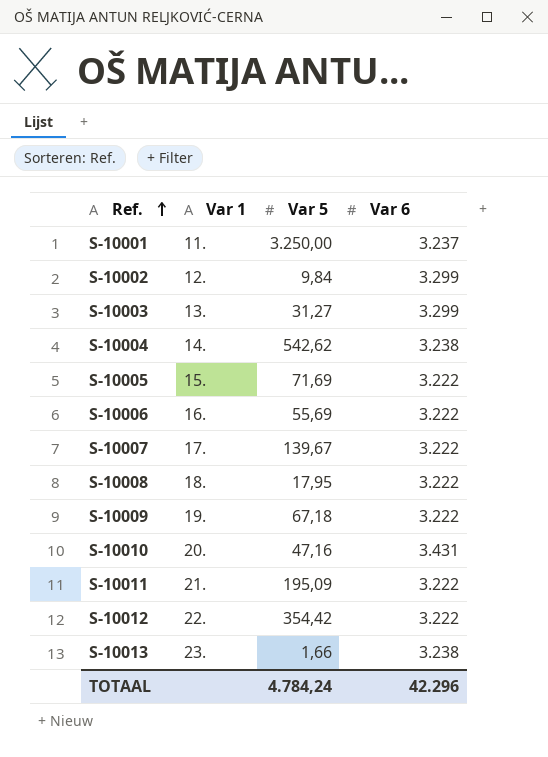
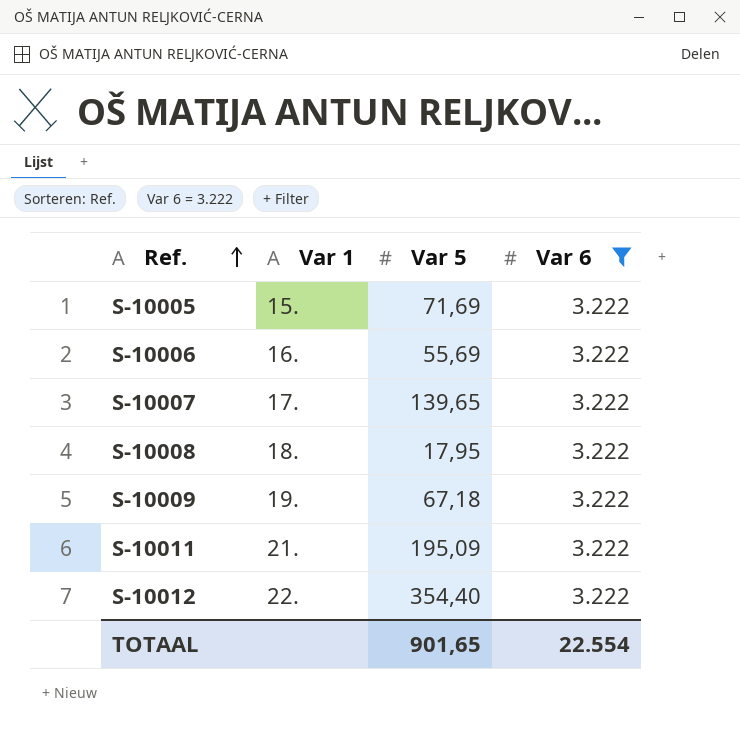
filter: none -> Var 6 = 3.222
S-10007 | Var 5: 139,67 -> 139,65
S-10012 | Var 5: 354,42 -> 354,40
TOTAAL | Var 5: 4.784,24 -> 901,65
TOTAAL | Var 6: 42.296 -> 22.554

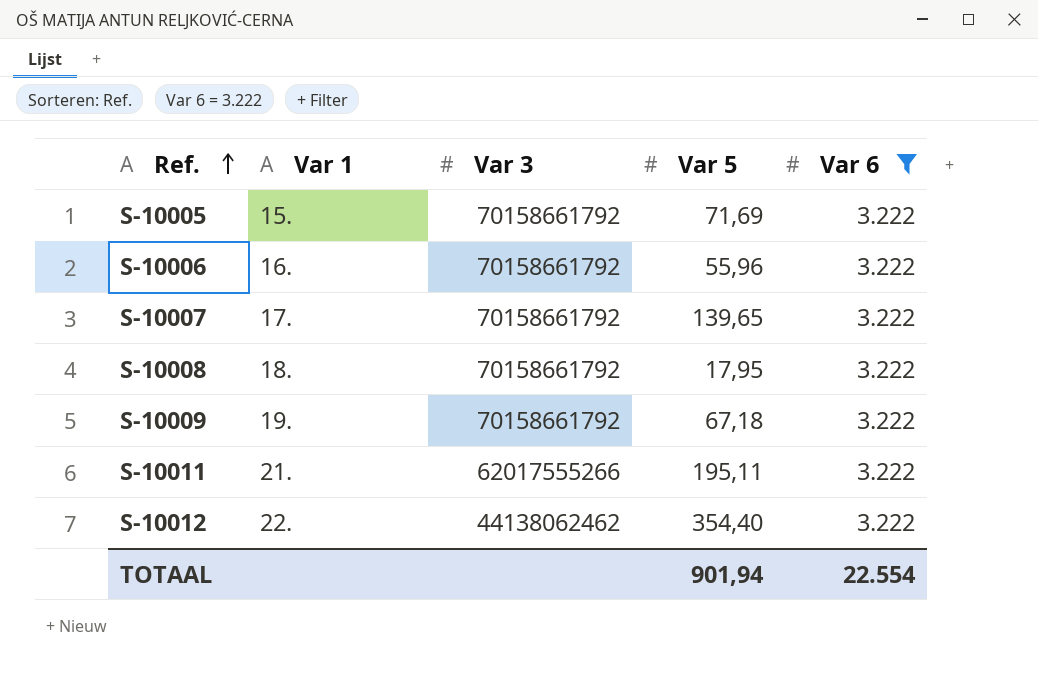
column Var 3 | position: none -> 3
S-10006 | Var 5: 55,69 -> 55,96
S-10011 | Var 5: 195,09 -> 195,11
TOTAAL | Var 5: 901,65 -> 901,94

